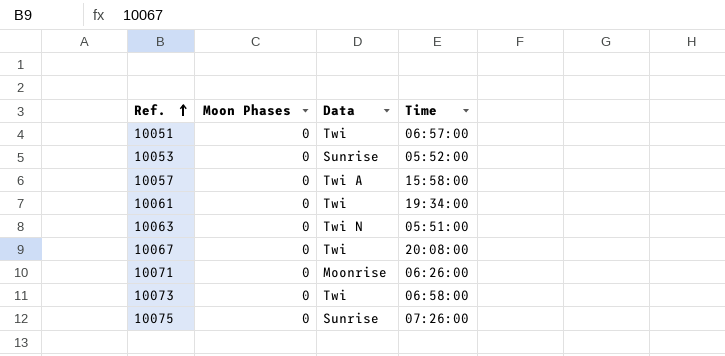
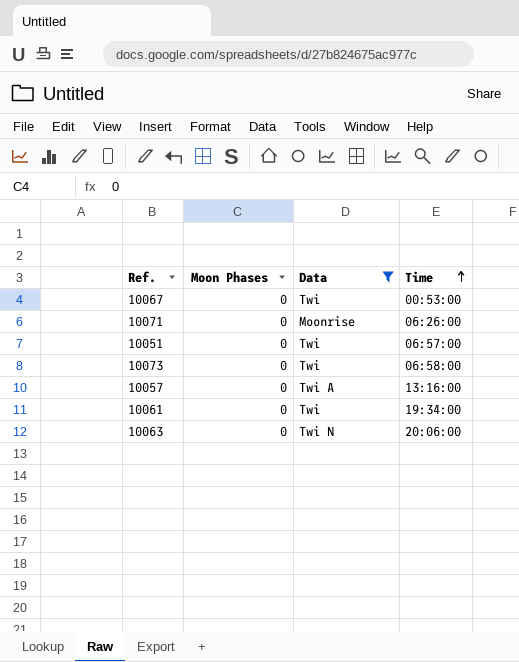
filter: none -> Data != Sunrise
row order: Ref. ascending -> Time ascending
10067 | Time: 20:08:00 -> 00:53:00
10057 | Time: 15:58:00 -> 13:16:00
10063 | Time: 05:51:00 -> 20:06:00

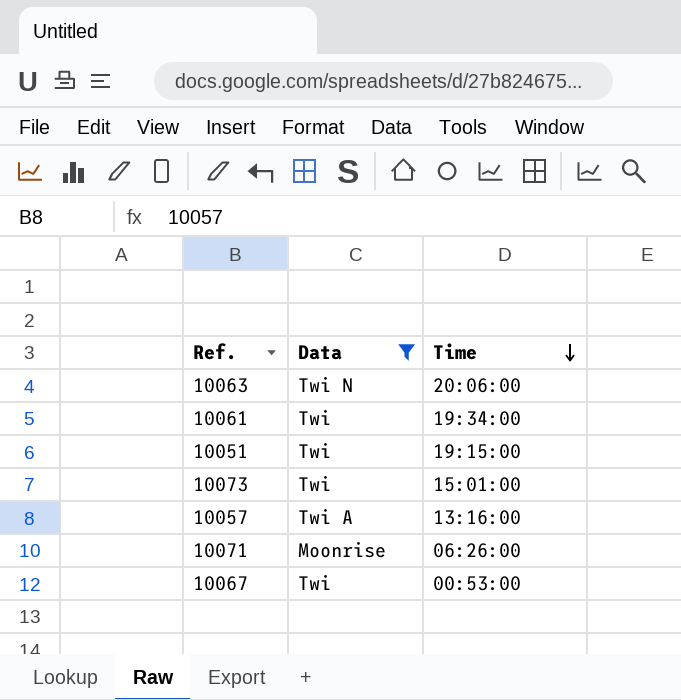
row order: Time ascending -> Time descending
column Moon Phases | position: 2 -> none
10051 | Time: 06:57:00 -> 19:15:00
10073 | Time: 06:58:00 -> 15:01:00

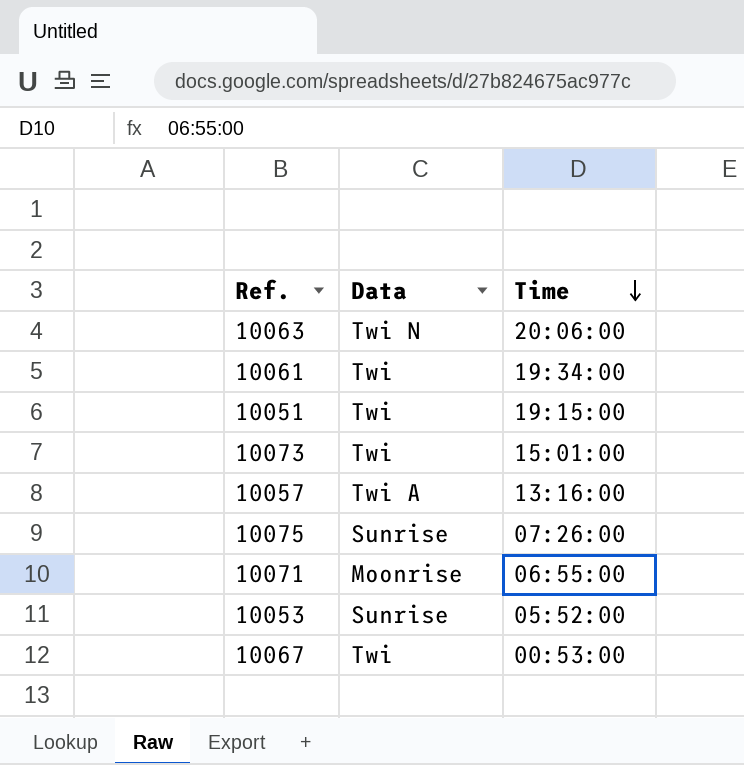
filter: Data != Sunrise -> none
10071 | Time: 06:26:00 -> 06:55:00

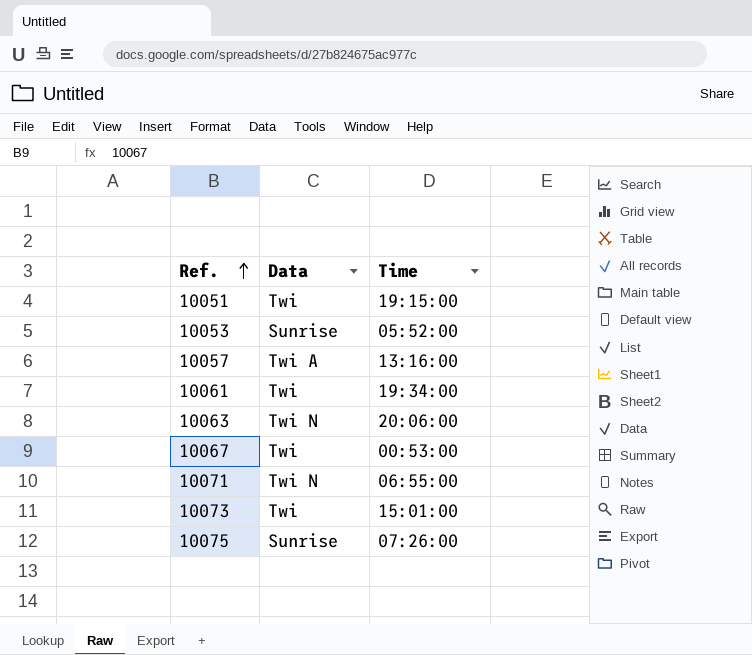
row order: Time descending -> Ref. ascending
10071 | Data: Moonrise -> Twi N

